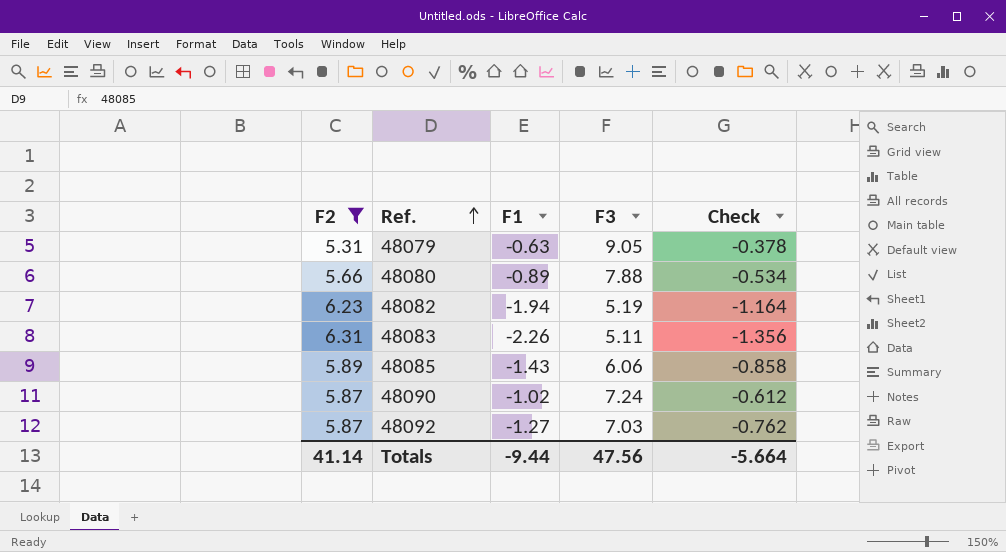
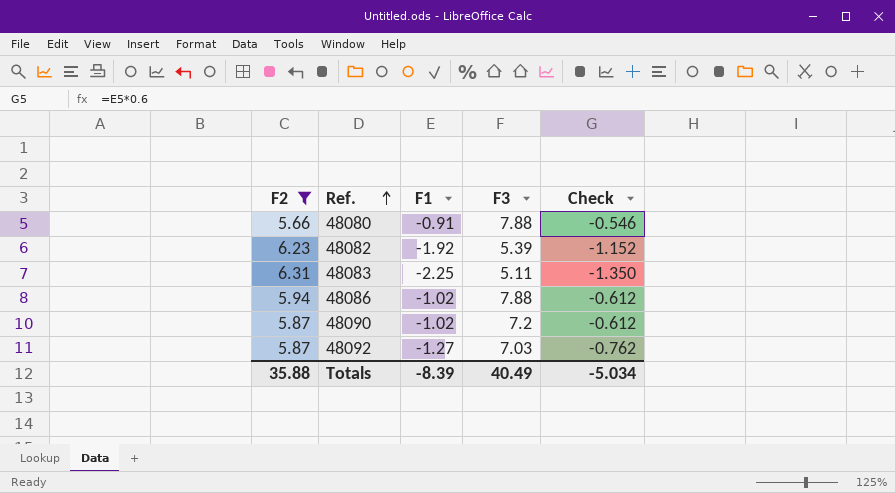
row 48079: 5.31 | -0.63 | 9.05 | -0.378 -> none
row 48085: 5.89 | -1.43 | 6.06 | -0.858 -> none
48080 | F1: -0.89 -> -0.91
48080 | Check: -0.534 -> -0.546
48082 | F1: -1.94 -> -1.92
48082 | F3: 5.19 -> 5.39
48082 | Check: -1.164 -> -1.152
48083 | F1: -2.26 -> -2.25
48083 | Check: -1.356 -> -1.350
row 48086: none -> 5.94 | -1.02 | 7.88 | -0.612
48090 | F3: 7.24 -> 7.2
Totals | F2: 41.14 -> 35.88
Totals | F1: -9.44 -> -8.39
Totals | F3: 47.56 -> 40.49
Totals | Check: -5.664 -> -5.034

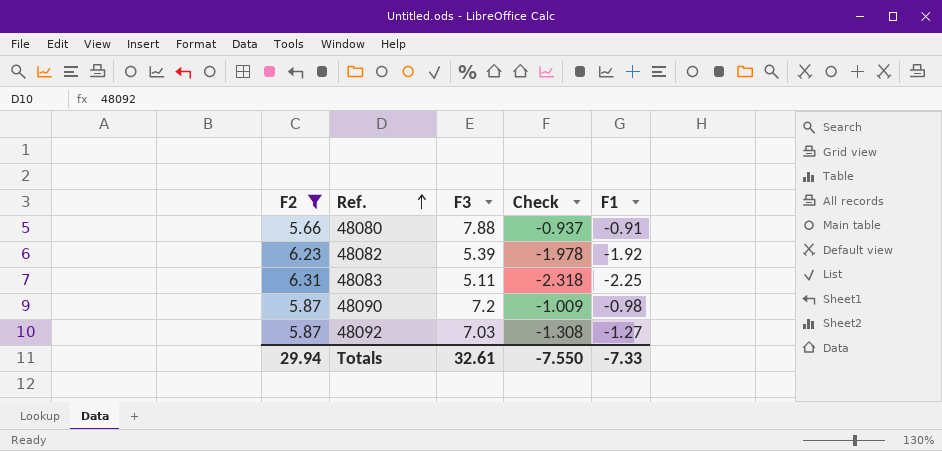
column Check | formula: [F1] * 0.6 -> [F1] * 1.03
column F1 | position: 3 -> 5
row 48086: 5.94 | -1.02 | 7.88 | -0.612 -> none
48090 | F1: -1.02 -> -0.98
Totals | F2: 35.88 -> 29.94
Totals | F3: 40.49 -> 32.61
Totals | Check: -5.034 -> -7.550
Totals | F1: -8.39 -> -7.33

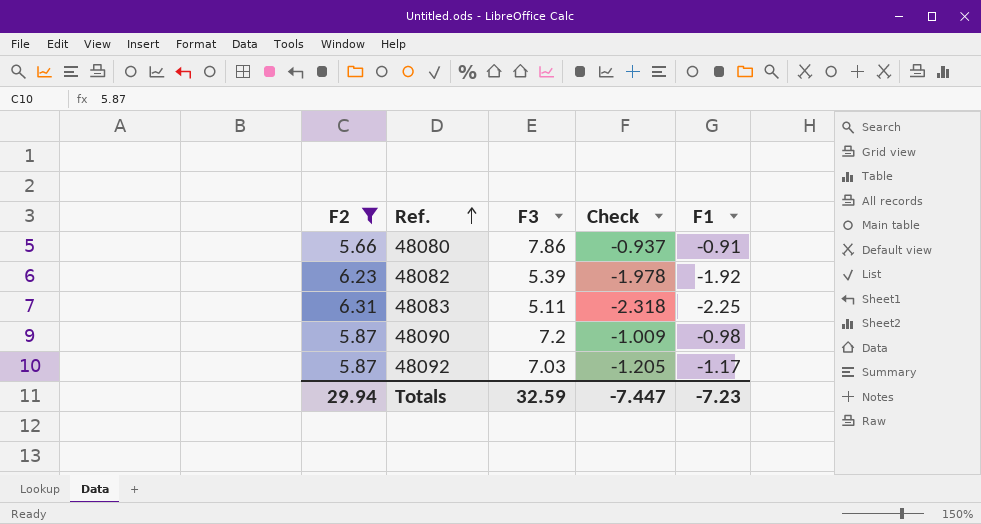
48080 | F3: 7.88 -> 7.86
48092 | Check: -1.308 -> -1.205
48092 | F1: -1.27 -> -1.17
Totals | F3: 32.61 -> 32.59
Totals | Check: -7.550 -> -7.447
Totals | F1: -7.33 -> -7.23

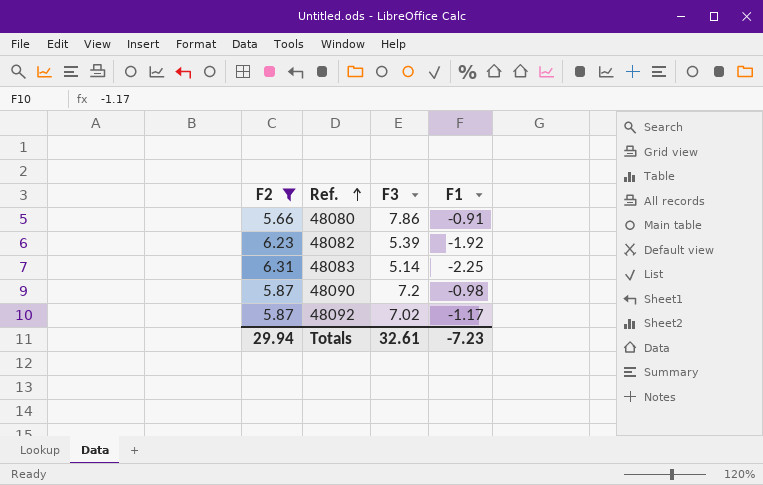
column Check | formula: [F1] * 1.03 -> none
48083 | F3: 5.11 -> 5.14
48092 | F3: 7.03 -> 7.02
Totals | F3: 32.59 -> 32.61

